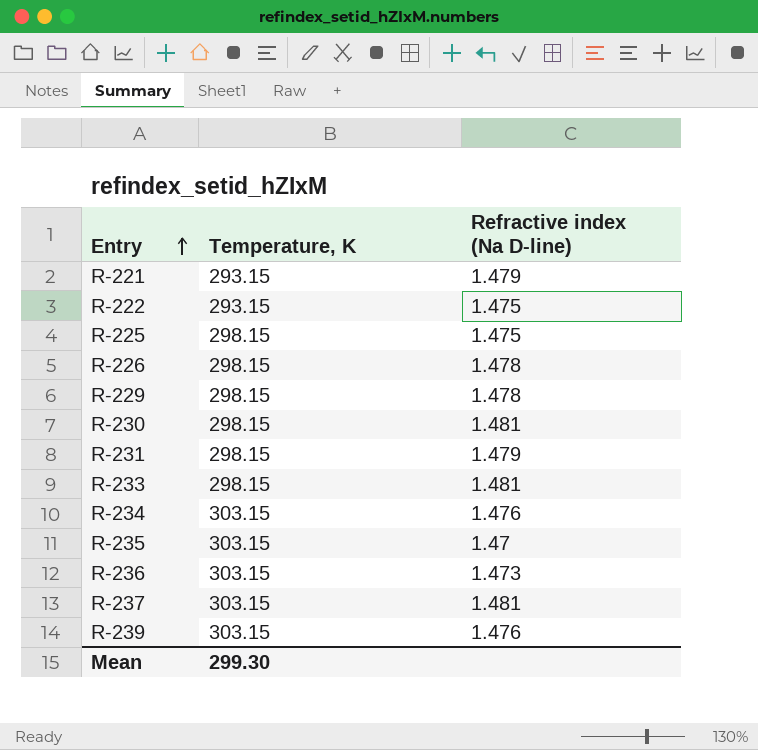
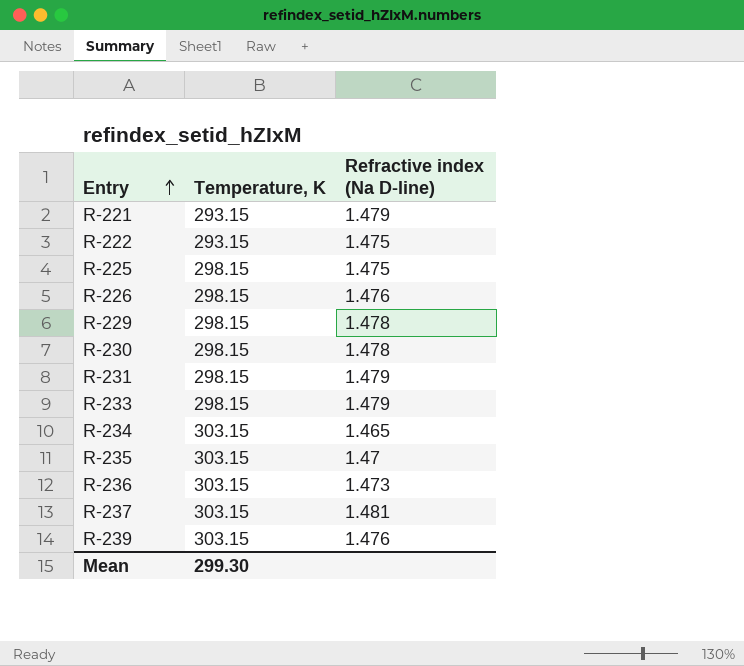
R-226 | Refractive index (Na D-line): 1.478 -> 1.476
R-230 | Refractive index (Na D-line): 1.481 -> 1.478
R-233 | Refractive index (Na D-line): 1.481 -> 1.479
R-234 | Refractive index (Na D-line): 1.476 -> 1.465

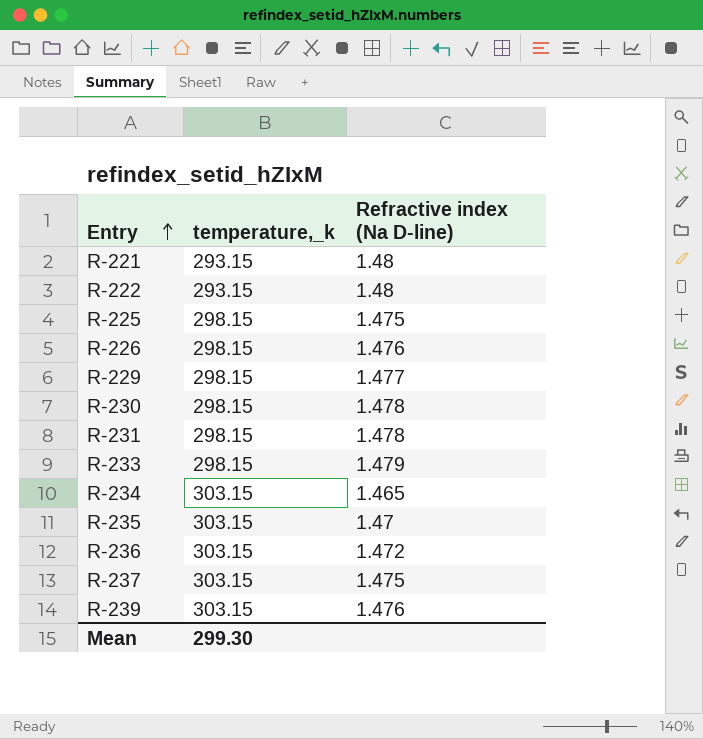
column name: Temperature, K -> temperature,_k
R-221 | Refractive index (Na D-line): 1.479 -> 1.48
R-222 | Refractive index (Na D-line): 1.475 -> 1.48
R-229 | Refractive index (Na D-line): 1.478 -> 1.477
R-231 | Refractive index (Na D-line): 1.479 -> 1.478
R-236 | Refractive index (Na D-line): 1.473 -> 1.472
R-237 | Refractive index (Na D-line): 1.481 -> 1.475

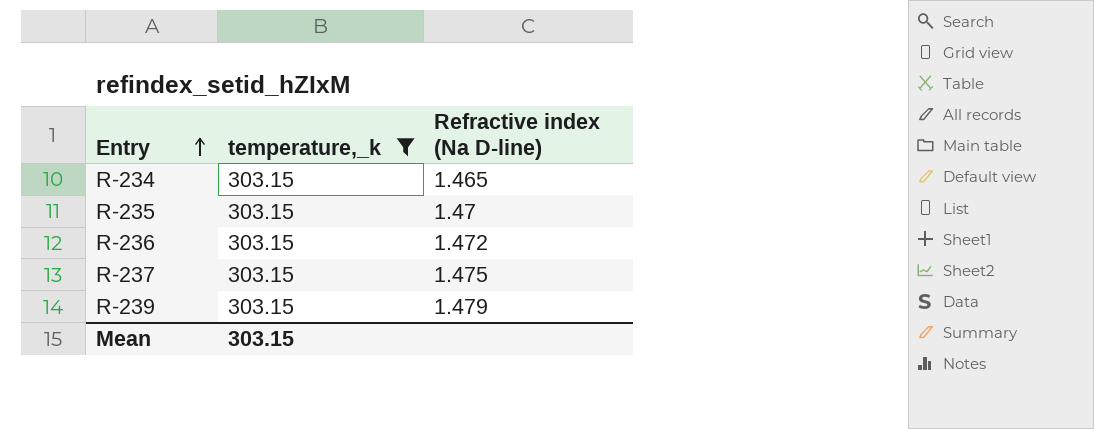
filter: none -> temperature,_k = 303.15
R-239 | Refractive index (Na D-line): 1.476 -> 1.479
Mean | temperature,_k: 299.30 -> 303.15

